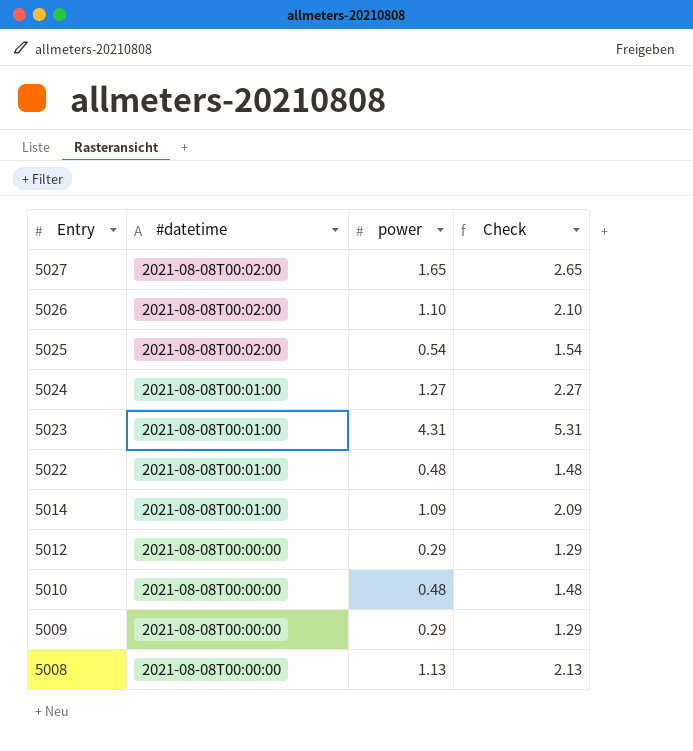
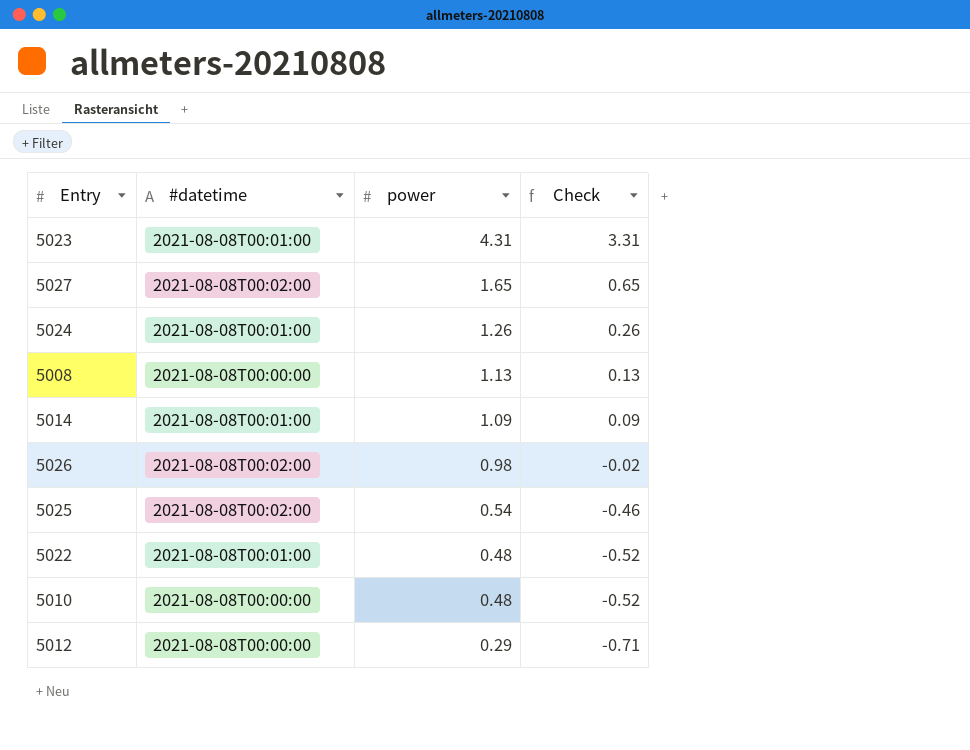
row order: Entry descending -> power descending
column Check | formula: [power] + 1 -> [power] - 1
row 5009: 2021-08-08T00:00:00 | 0.29 | 1.29 -> none
5024 | power: 1.27 -> 1.26
5026 | power: 1.10 -> 0.98

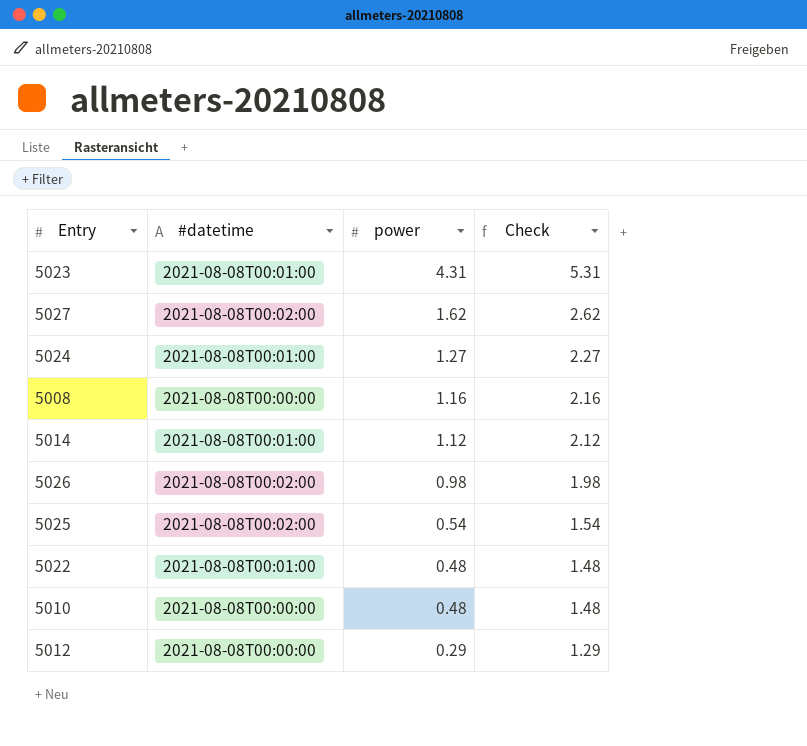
column Check | formula: [power] - 1 -> [power] + 1
5027 | power: 1.65 -> 1.62
5024 | power: 1.26 -> 1.27
5008 | power: 1.13 -> 1.16
5014 | power: 1.09 -> 1.12

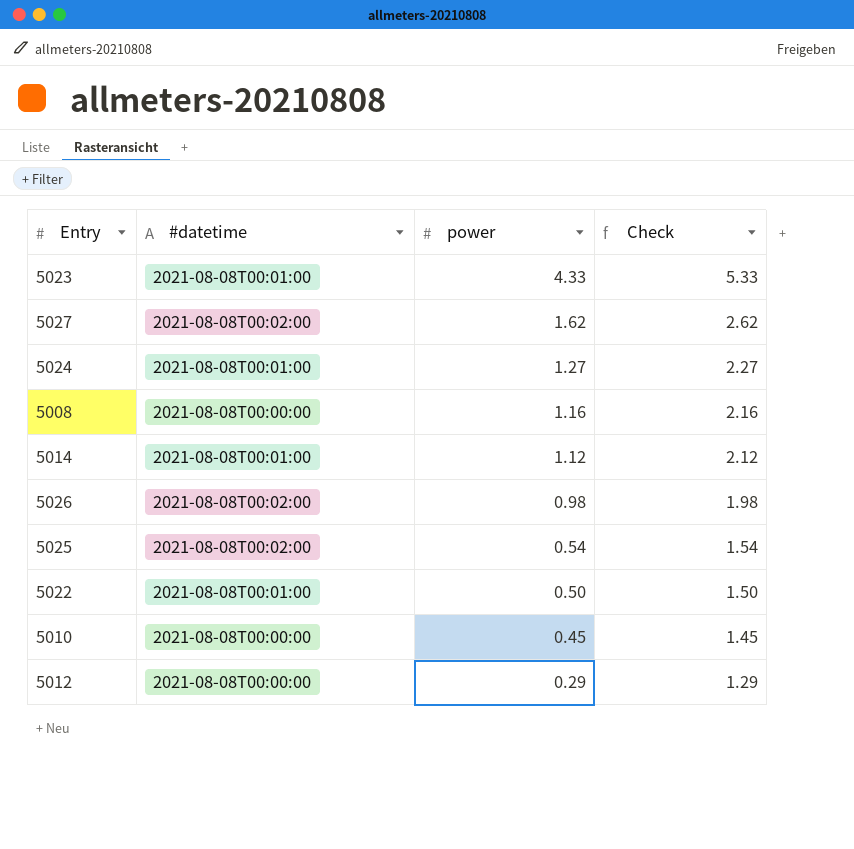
5023 | power: 4.31 -> 4.33
5023 | Check: 5.31 -> 5.33
5022 | power: 0.48 -> 0.50
5022 | Check: 1.48 -> 1.50
5010 | power: 0.48 -> 0.45
5010 | Check: 1.48 -> 1.45

